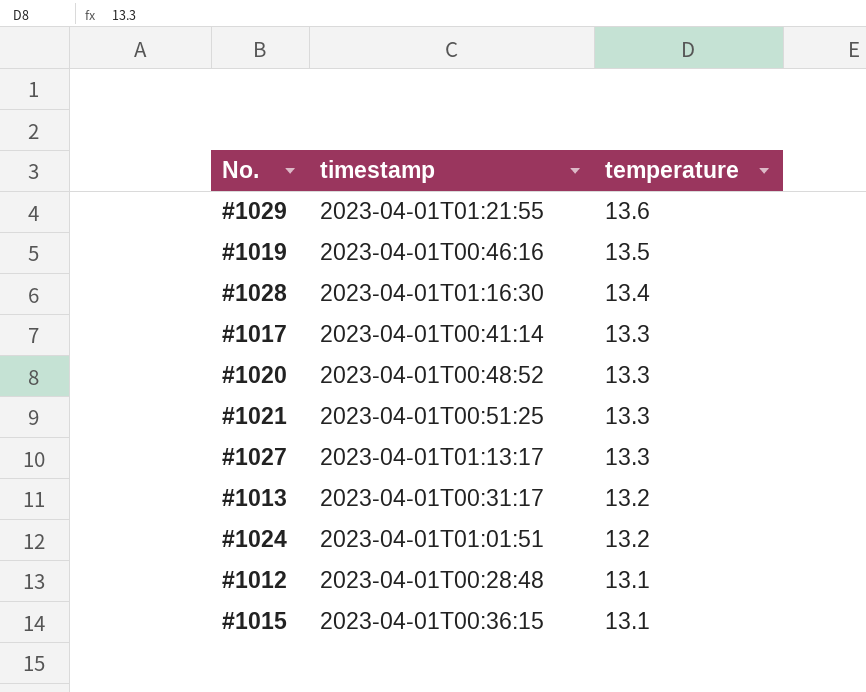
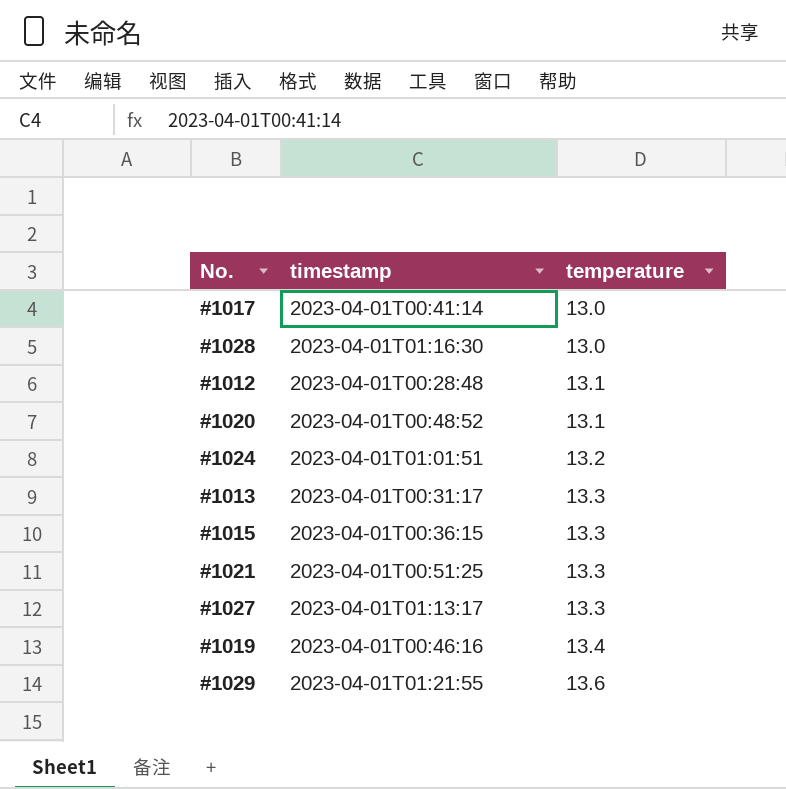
row order: temperature descending -> temperature ascending
#1017 | temperature: 13.3 -> 13.0
#1028 | temperature: 13.4 -> 13.0
#1020 | temperature: 13.3 -> 13.1
#1013 | temperature: 13.2 -> 13.3
#1015 | temperature: 13.1 -> 13.3
#1019 | temperature: 13.5 -> 13.4

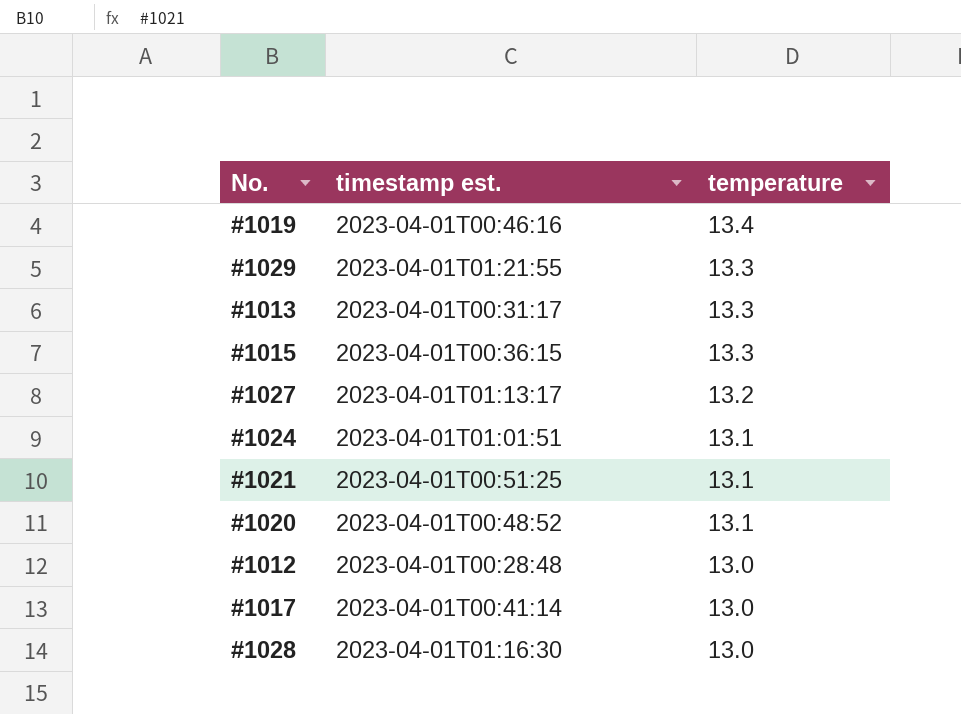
row order: temperature ascending -> temperature descending
column name: timestamp -> timestamp est.
#1029 | temperature: 13.6 -> 13.3
#1027 | temperature: 13.3 -> 13.2
#1024 | temperature: 13.2 -> 13.1
#1021 | temperature: 13.3 -> 13.1
#1012 | temperature: 13.1 -> 13.0

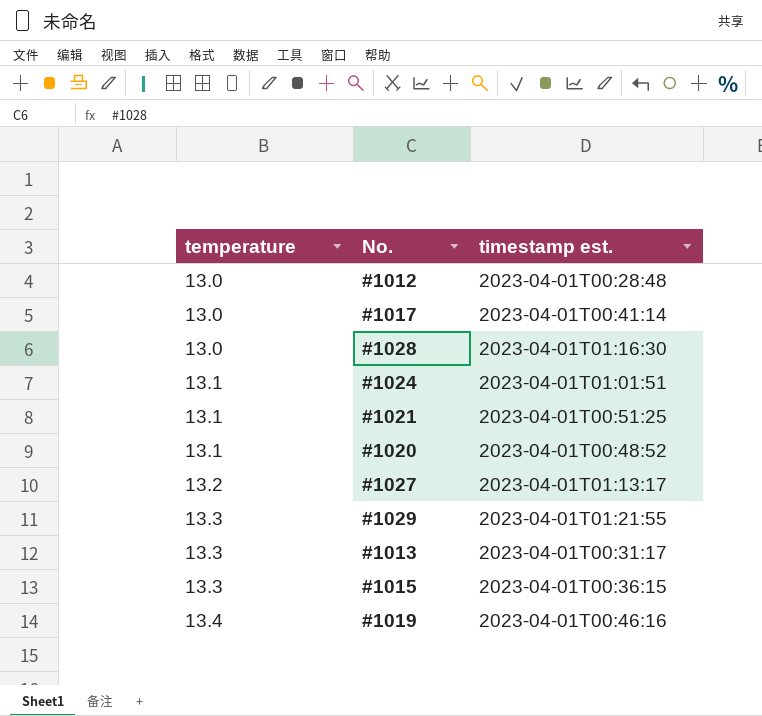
row order: temperature descending -> temperature ascending
column temperature | position: 3 -> 1

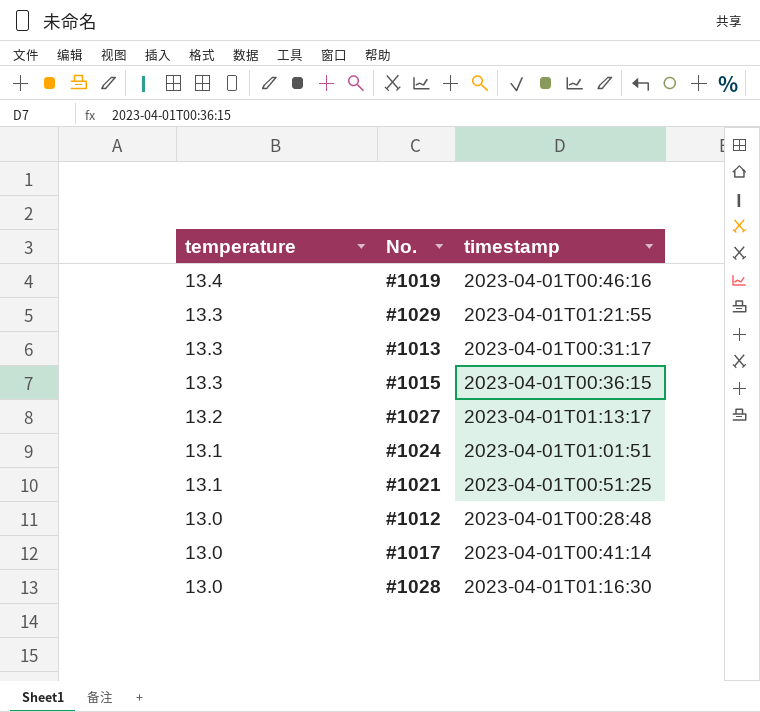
row order: temperature ascending -> temperature descending
column name: timestamp est. -> timestamp
row #1020: 13.1 | 2023-04-01T00:48:52 -> none

